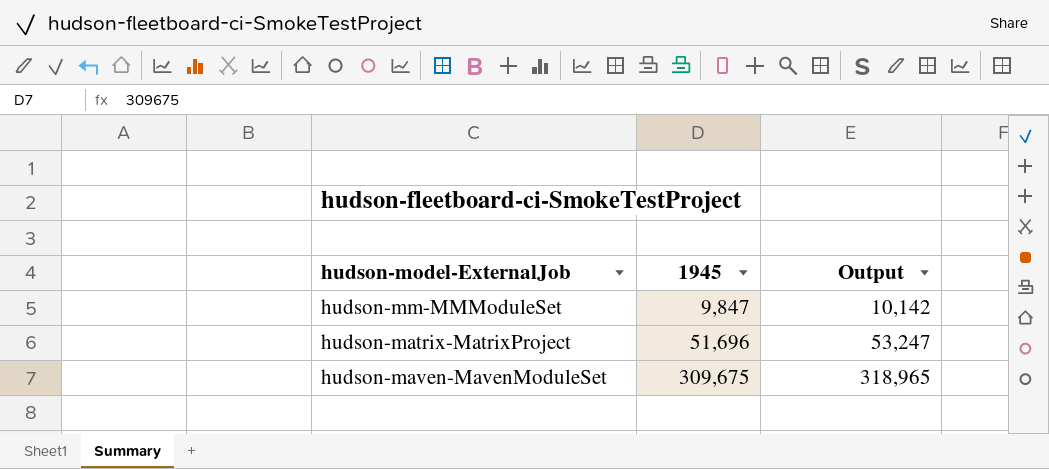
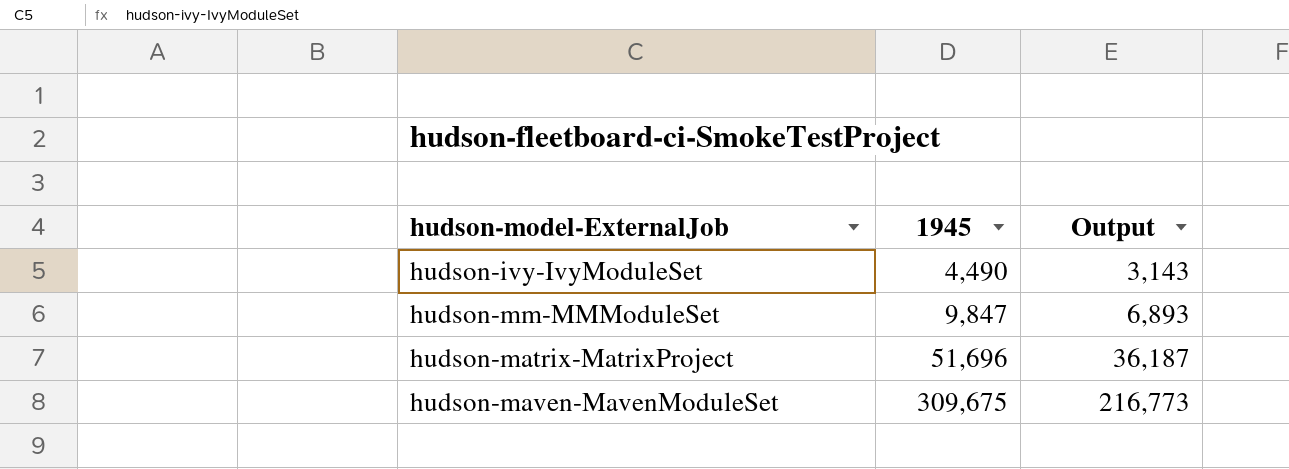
column Output | formula: [1945] * 1.03 -> [1945] * 0.7
row hudson-ivy-IvyModuleSet: none -> 4,490 | 3,143

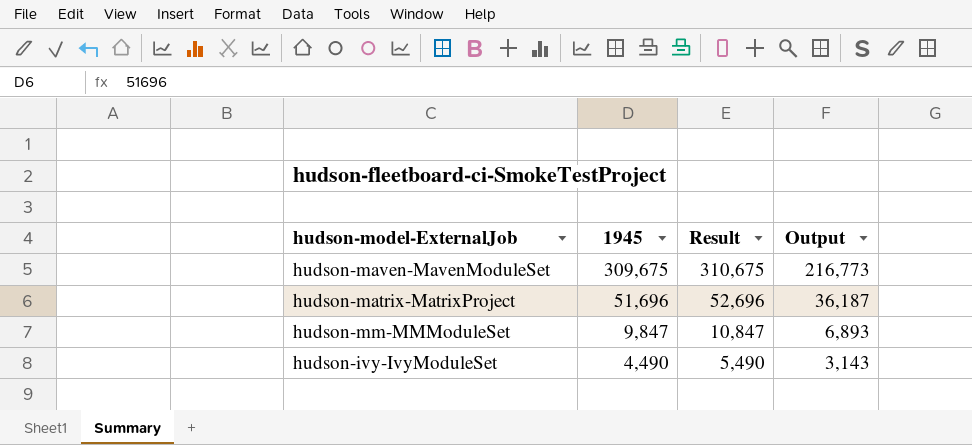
row order: 1945 ascending -> 1945 descending
column Result | formula: none -> [1945] + 1000

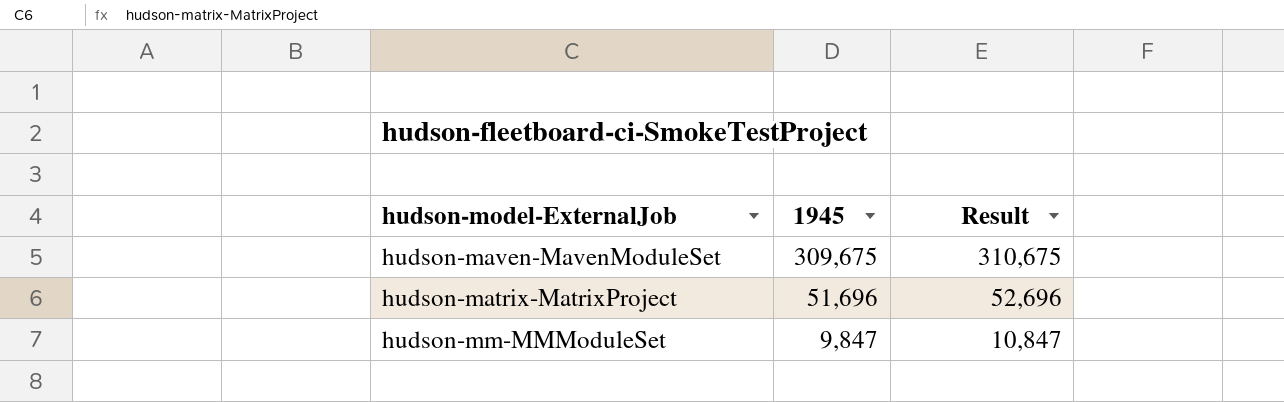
column Output | formula: [1945] * 0.7 -> none
row hudson-ivy-IvyModuleSet: 4,490 | 5,490 | 3,143 -> none

